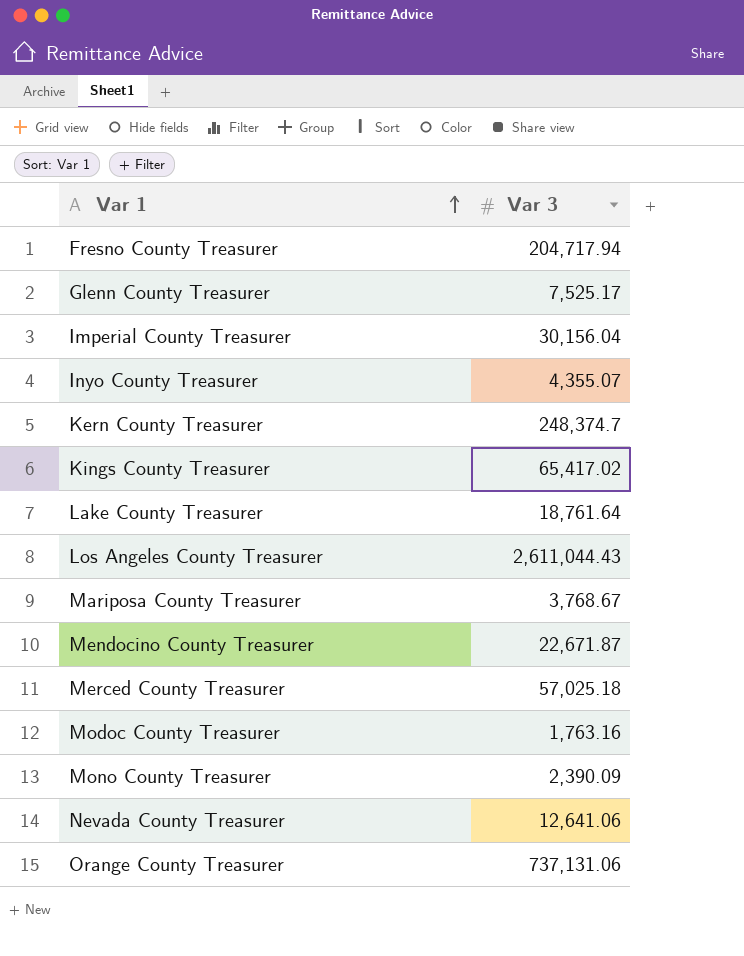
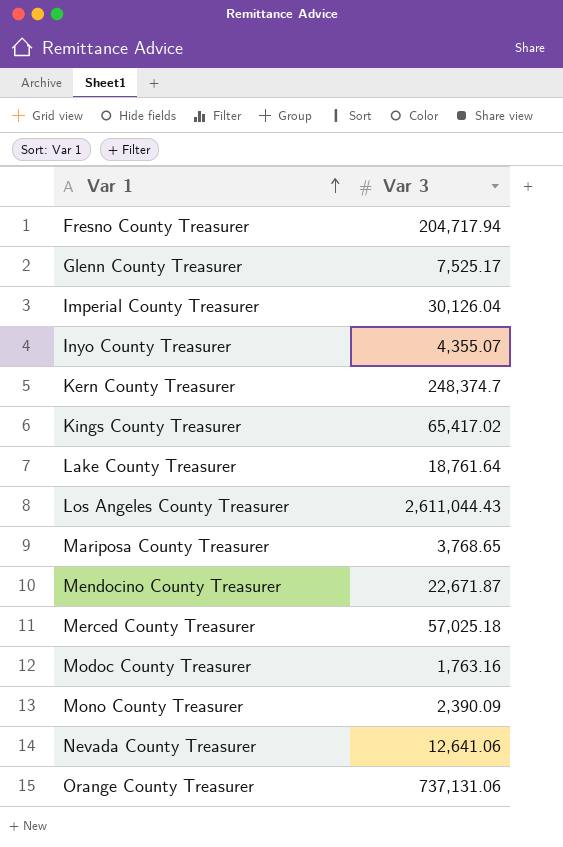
Imperial County Treasurer | Var 3: 30,156.04 -> 30,126.04
Mariposa County Treasurer | Var 3: 3,768.67 -> 3,768.65

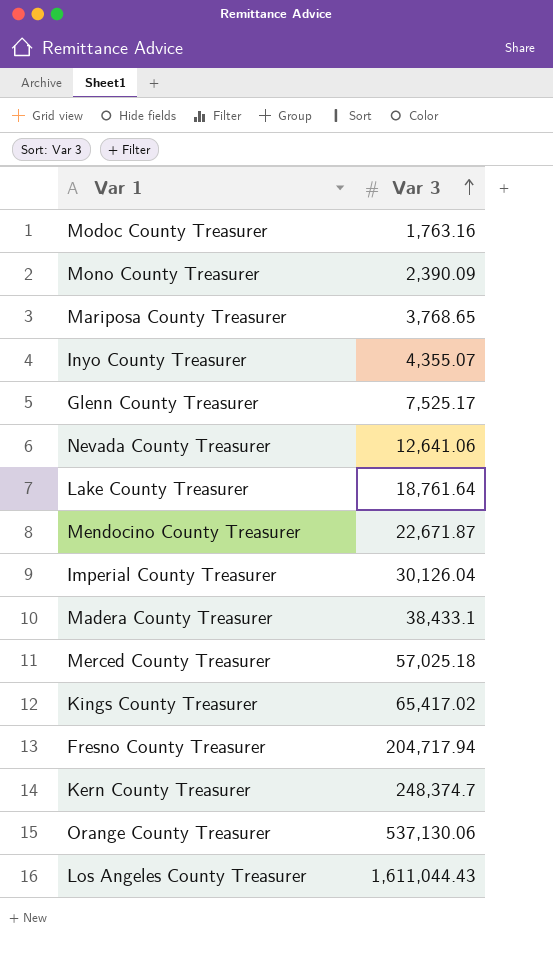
row order: Var 1 ascending -> Var 3 ascending
row Madera County Treasurer: none -> 38,433.1
Orange County Treasurer | Var 3: 737,131.06 -> 537,130.06
Los Angeles County Treasurer | Var 3: 2,611,044.43 -> 1,611,044.43

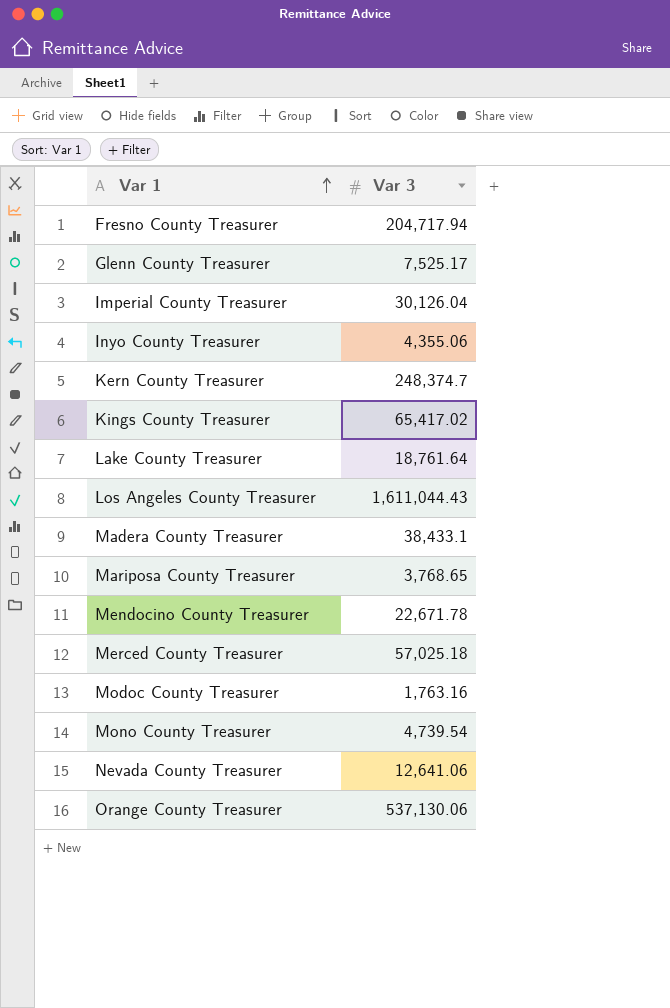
row order: Var 3 ascending -> Var 1 ascending
Inyo County Treasurer | Var 3: 4,355.07 -> 4,355.06
Mendocino County Treasurer | Var 3: 22,671.87 -> 22,671.78
Mono County Treasurer | Var 3: 2,390.09 -> 4,739.54

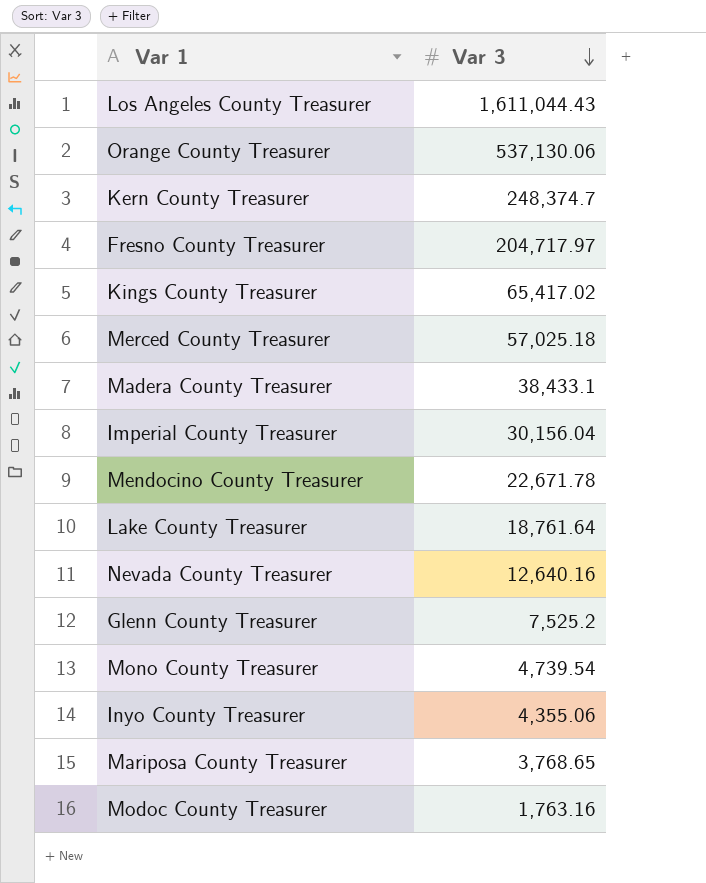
row order: Var 1 ascending -> Var 3 descending
Fresno County Treasurer | Var 3: 204,717.94 -> 204,717.97
Imperial County Treasurer | Var 3: 30,126.04 -> 30,156.04
Nevada County Treasurer | Var 3: 12,641.06 -> 12,640.16
Glenn County Treasurer | Var 3: 7,525.17 -> 7,525.2

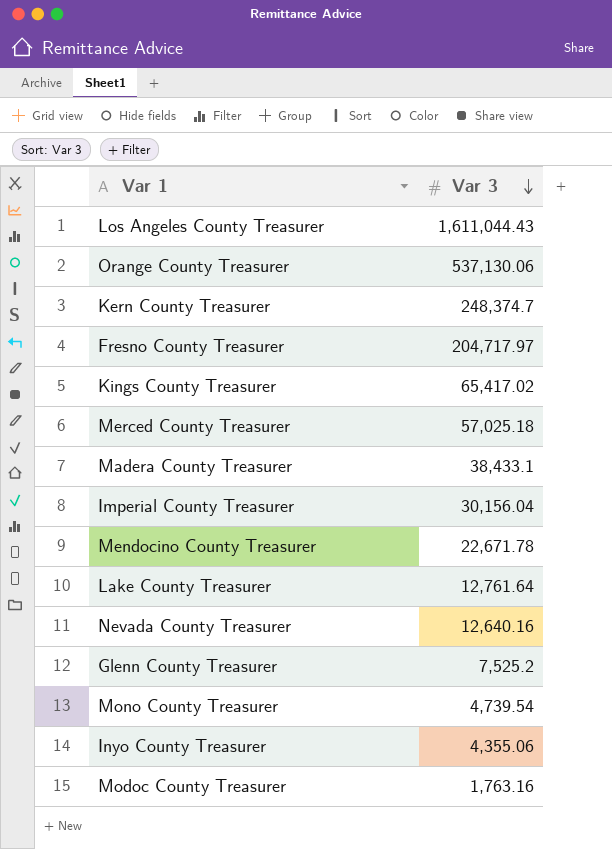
row Mariposa County Treasurer: 3,768.65 -> none
Lake County Treasurer | Var 3: 18,761.64 -> 12,761.64

